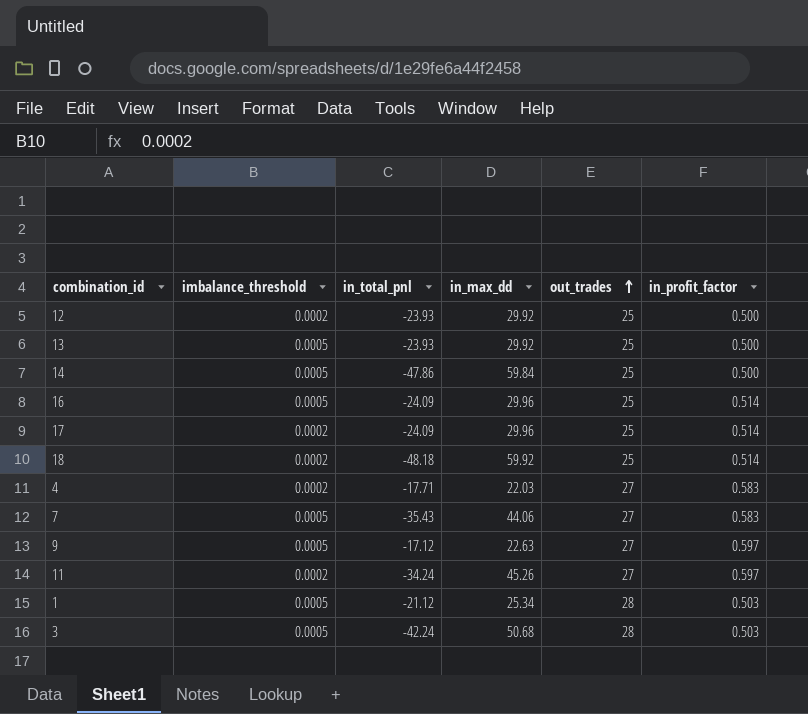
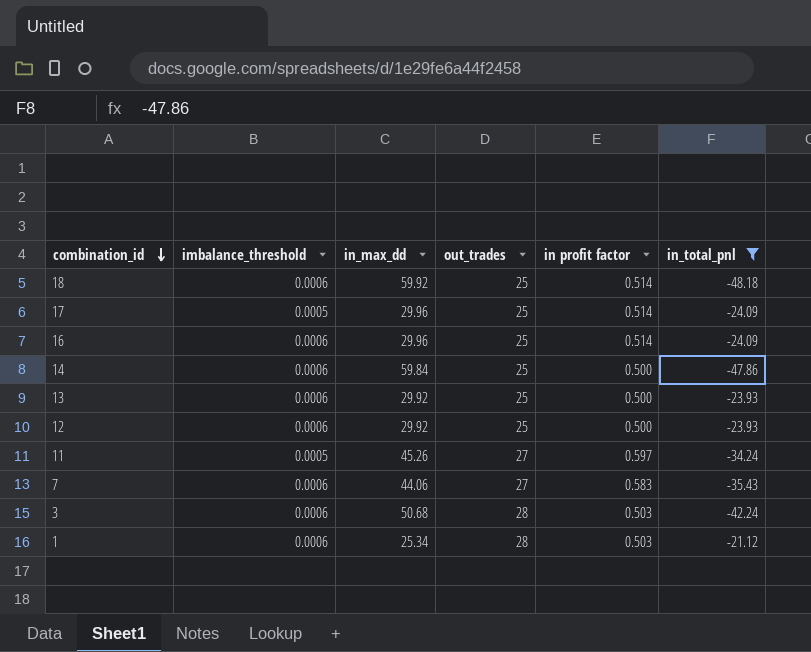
filter: none -> in_total_pnl <= -21.12
row order: out_trades ascending -> combination_id descending
column name: in_profit_factor -> in profit factor
column in_total_pnl | position: 3 -> 6
18 | imbalance_threshold: 0.0002 -> 0.0006
17 | imbalance_threshold: 0.0002 -> 0.0005
16 | imbalance_threshold: 0.0005 -> 0.0006
14 | imbalance_threshold: 0.0005 -> 0.0006
13 | imbalance_threshold: 0.0005 -> 0.0006
12 | imbalance_threshold: 0.0002 -> 0.0006
11 | imbalance_threshold: 0.0002 -> 0.0005
7 | imbalance_threshold: 0.0005 -> 0.0006
3 | imbalance_threshold: 0.0005 -> 0.0006
1 | imbalance_threshold: 0.0005 -> 0.0006

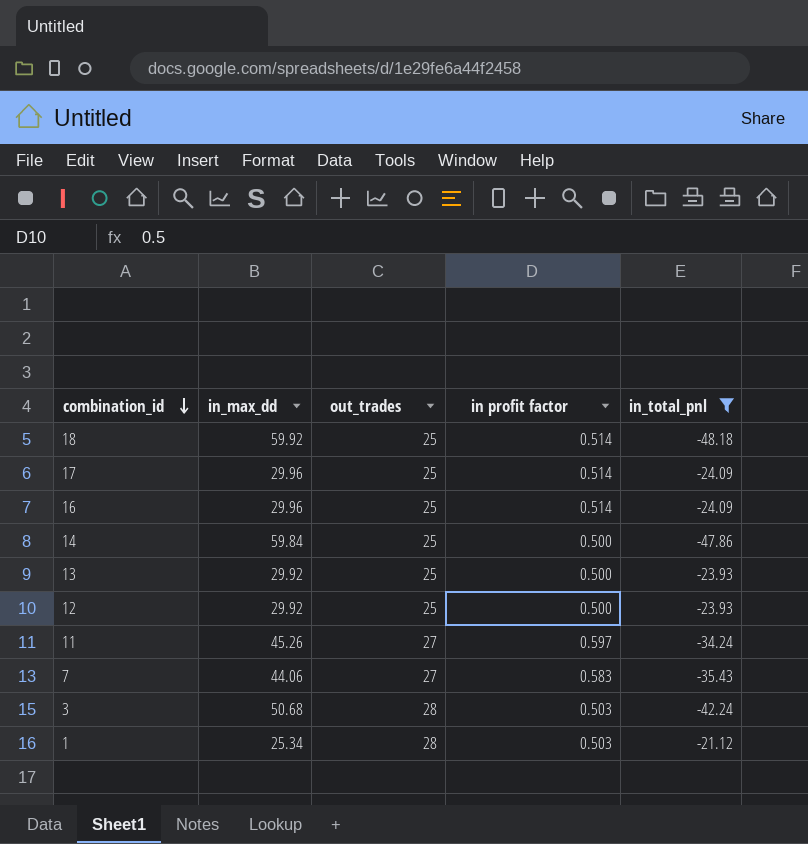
column imbalance_threshold | position: 2 -> none

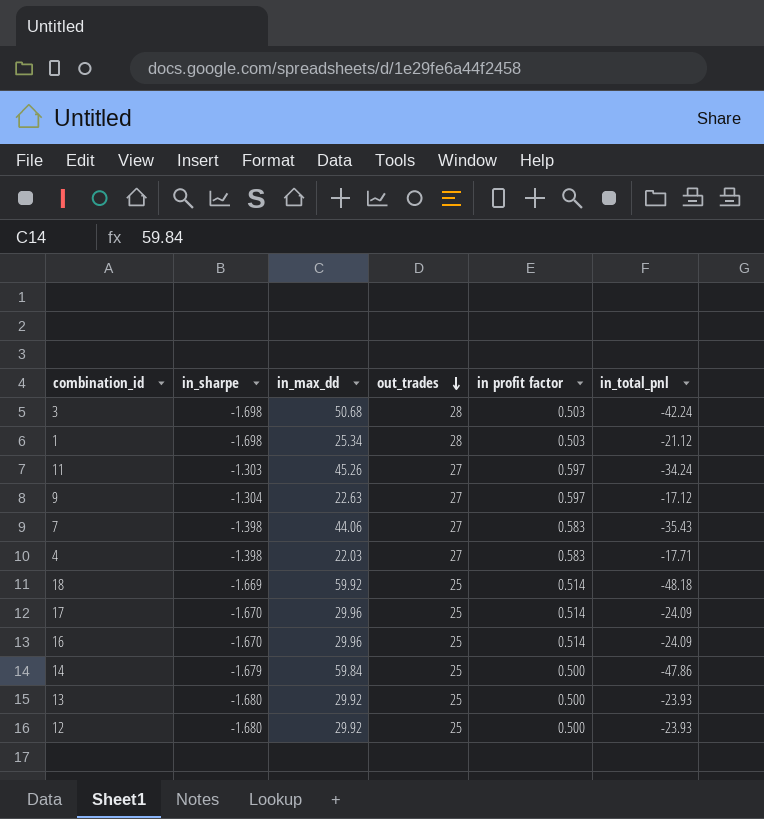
filter: in_total_pnl <= -21.12 -> none
row order: combination_id descending -> out_trades descending
column in_sharpe | position: none -> 2

